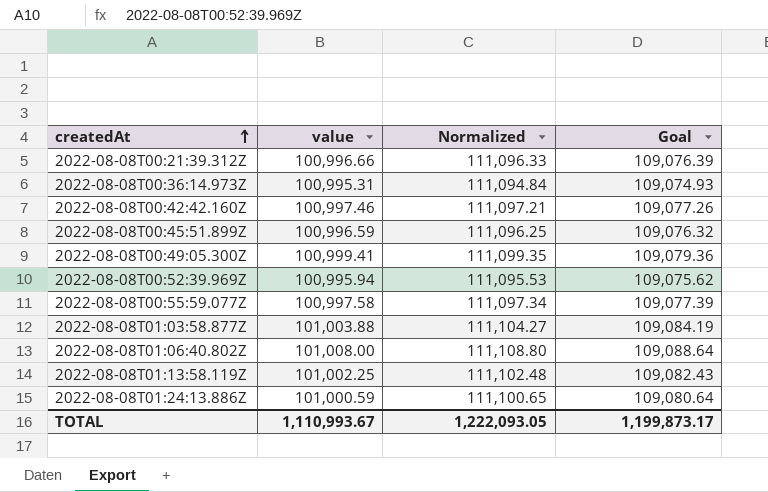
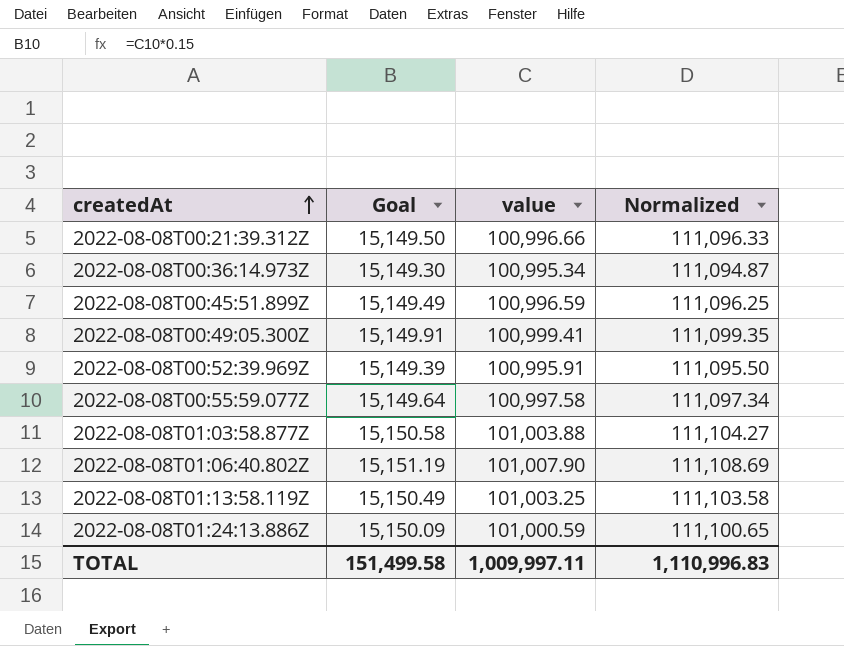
column Goal | formula: [value] * 1.08 -> [value] * 0.15
column Goal | position: 4 -> 2
row 2022-08-08T00:42:42.160Z: 100,997.46 | 111,097.21 | 109,077.26 -> none
2022-08-08T00:36:14.973Z | value: 100,995.31 -> 100,995.34
2022-08-08T00:36:14.973Z | Normalized: 111,094.84 -> 111,094.87
2022-08-08T00:52:39.969Z | value: 100,995.94 -> 100,995.91
2022-08-08T00:52:39.969Z | Normalized: 111,095.53 -> 111,095.50
2022-08-08T01:06:40.802Z | value: 101,008.00 -> 101,007.90
2022-08-08T01:06:40.802Z | Normalized: 111,108.80 -> 111,108.69
2022-08-08T01:13:58.119Z | value: 101,002.25 -> 101,003.25
2022-08-08T01:13:58.119Z | Normalized: 111,102.48 -> 111,103.58
TOTAL | Goal: 1,199,873.17 -> 151,499.58
TOTAL | value: 1,110,993.67 -> 1,009,997.11
TOTAL | Normalized: 1,222,093.05 -> 1,110,996.83

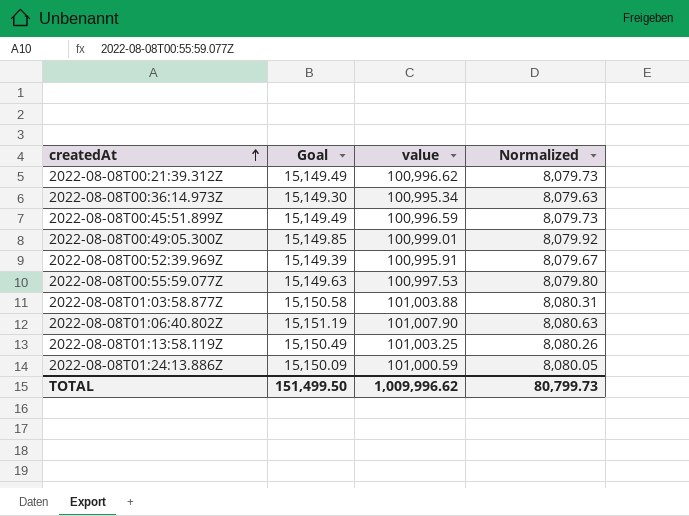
column Normalized | formula: [value] * 1.1 -> [value] * 0.08
2022-08-08T00:21:39.312Z | Goal: 15,149.50 -> 15,149.49
2022-08-08T00:21:39.312Z | value: 100,996.66 -> 100,996.62
2022-08-08T00:49:05.300Z | Goal: 15,149.91 -> 15,149.85
2022-08-08T00:49:05.300Z | value: 100,999.41 -> 100,999.01
2022-08-08T00:55:59.077Z | Goal: 15,149.64 -> 15,149.63
2022-08-08T00:55:59.077Z | value: 100,997.58 -> 100,997.53
TOTAL | Goal: 151,499.58 -> 151,499.50
TOTAL | value: 1,009,997.11 -> 1,009,996.62
TOTAL | Normalized: 1,110,996.83 -> 80,799.73

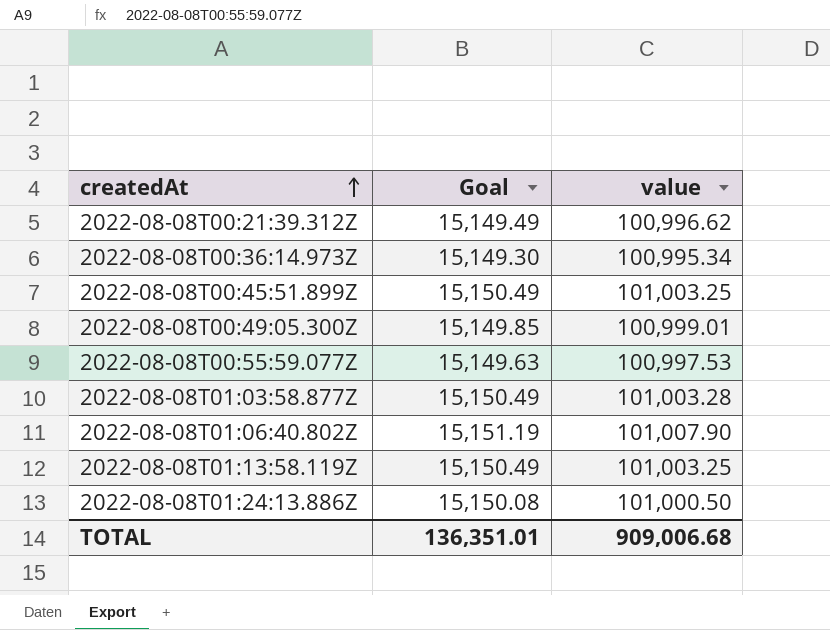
column Normalized | formula: [value] * 0.08 -> none
row 2022-08-08T00:52:39.969Z: 15,149.39 | 100,995.91 | 8,079.67 -> none
2022-08-08T00:45:51.899Z | Goal: 15,149.49 -> 15,150.49
2022-08-08T00:45:51.899Z | value: 100,996.59 -> 101,003.25
2022-08-08T01:03:58.877Z | Goal: 15,150.58 -> 15,150.49
2022-08-08T01:03:58.877Z | value: 101,003.88 -> 101,003.28
2022-08-08T01:24:13.886Z | Goal: 15,150.09 -> 15,150.08
2022-08-08T01:24:13.886Z | value: 101,000.59 -> 101,000.50
TOTAL | Goal: 151,499.50 -> 136,351.01
TOTAL | value: 1,009,996.62 -> 909,006.68

